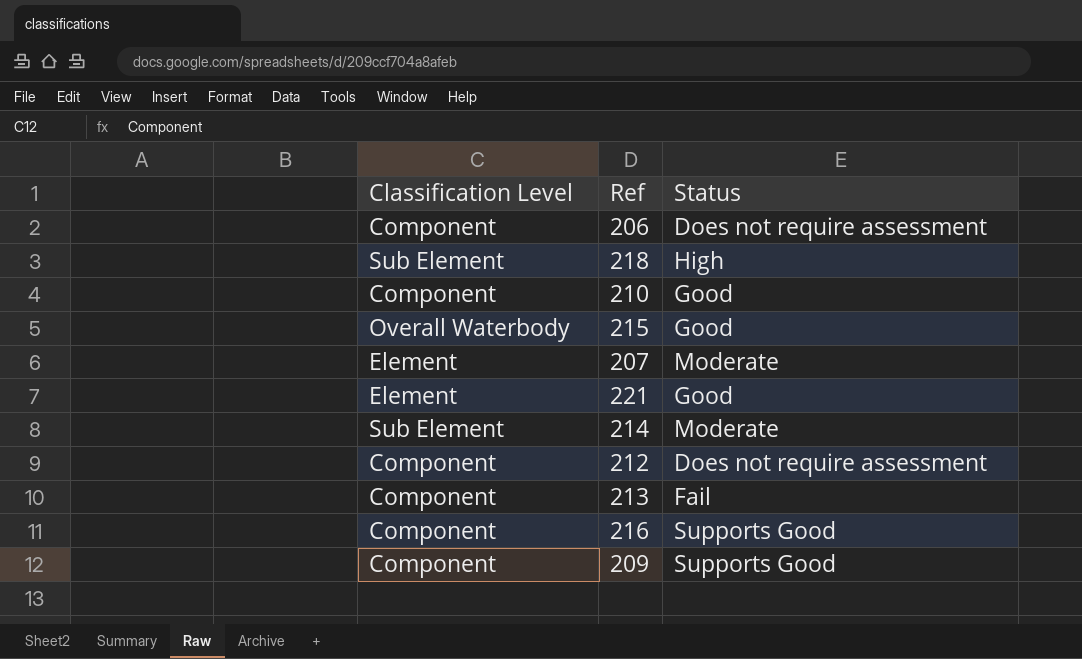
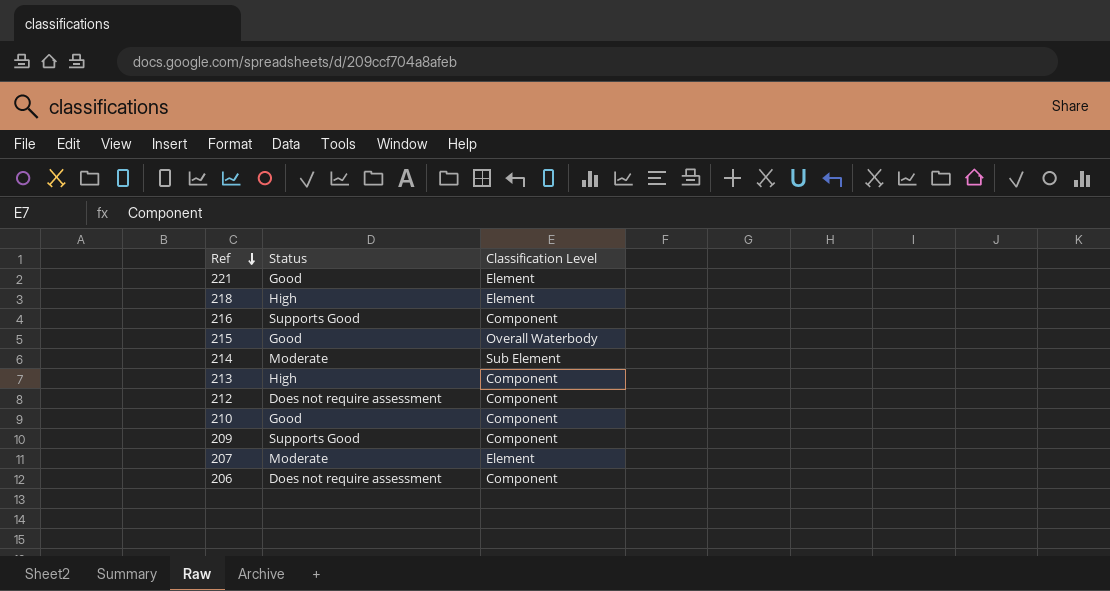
row order: none -> Ref descending
column Classification Level | position: 1 -> 3
218 | Classification Level: Sub Element -> Element
213 | Status: Fail -> High

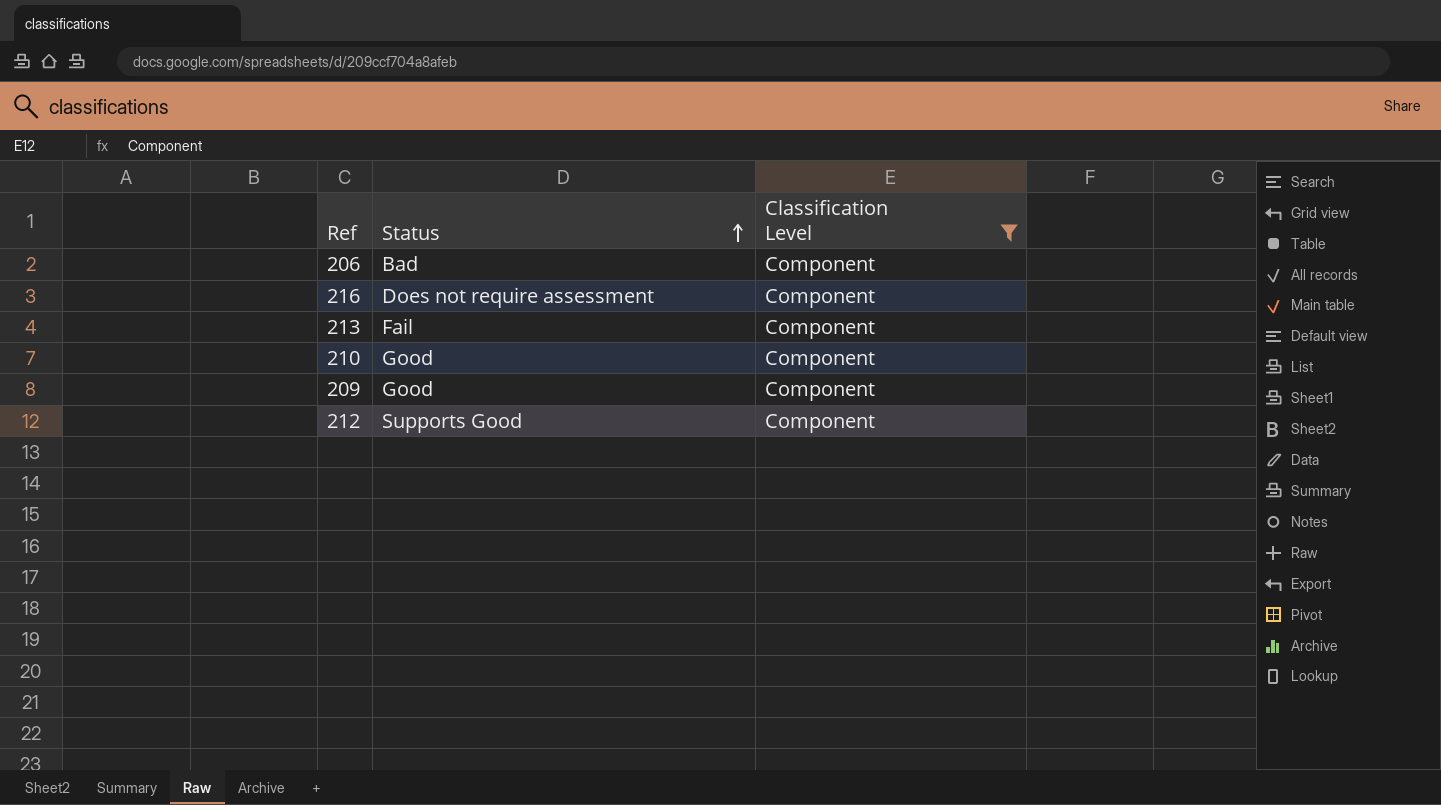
filter: none -> Classification Level = Component
row order: Ref descending -> Status ascending
206 | Status: Does not require assessment -> Bad
216 | Status: Supports Good -> Does not require assessment
213 | Status: High -> Fail
209 | Status: Supports Good -> Good
212 | Status: Does not require assessment -> Supports Good

